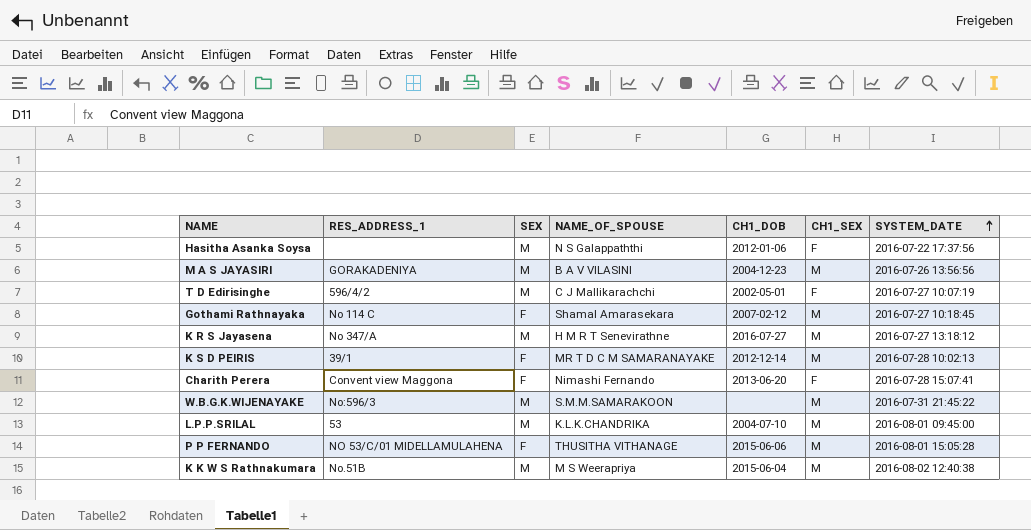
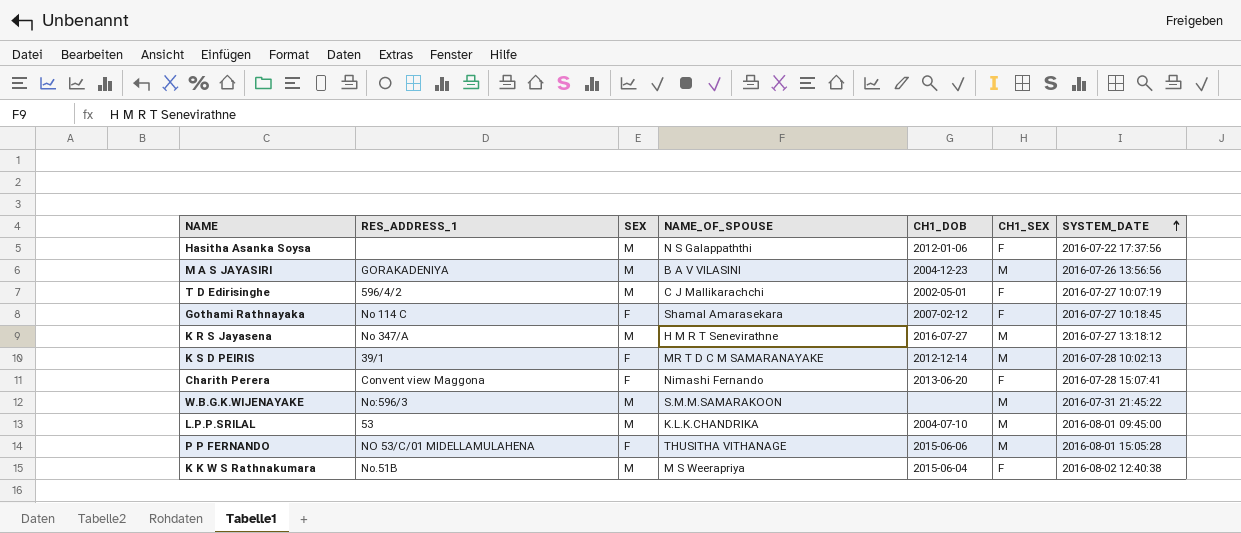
Gothami Rathnayaka | CH1_SEX: M -> F
K K W S Rathnakumara | CH1_SEX: M -> F

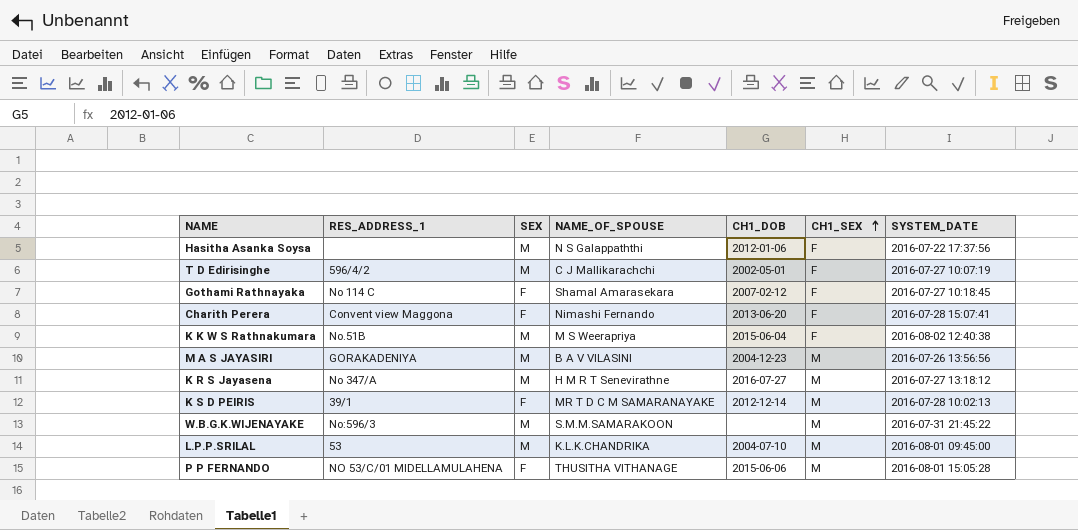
row order: SYSTEM_DATE ascending -> CH1_SEX ascending

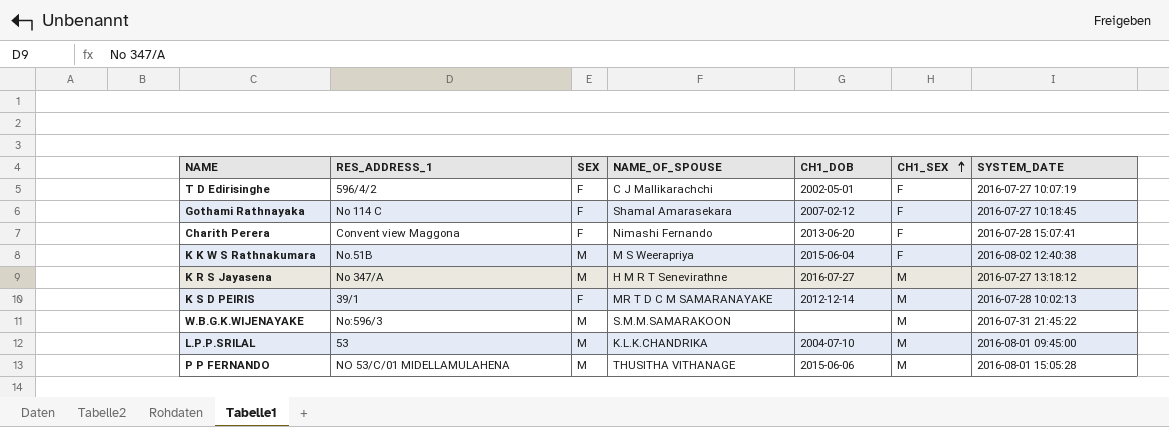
row Hasitha Asanka Soysa: none | M | N S Galappaththi | 2012-01-06 | F | 2016-07-22 17:37:56 -> none
row M A S JAYASIRI: GORAKADENIYA | M | B A V VILASINI | 2004-12-23 | M | 2016-07-26 13:56:56 -> none
T D Edirisinghe | SEX: M -> F
P P FERNANDO | SEX: F -> M

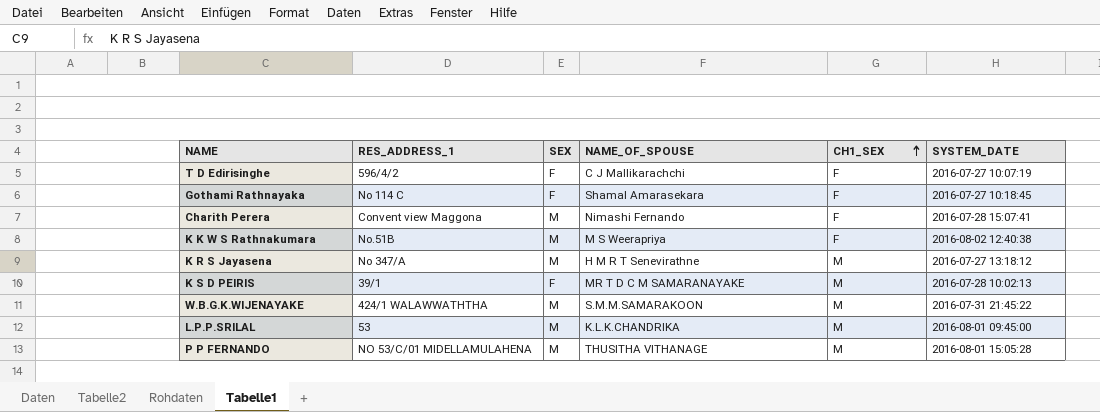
column CH1_DOB | position: 5 -> none
Charith Perera | SEX: F -> M
W.B.G.K.WIJENAYAKE | RES_ADDRESS_1: No:596/3 -> 424/1 WALAWWATHTHA

